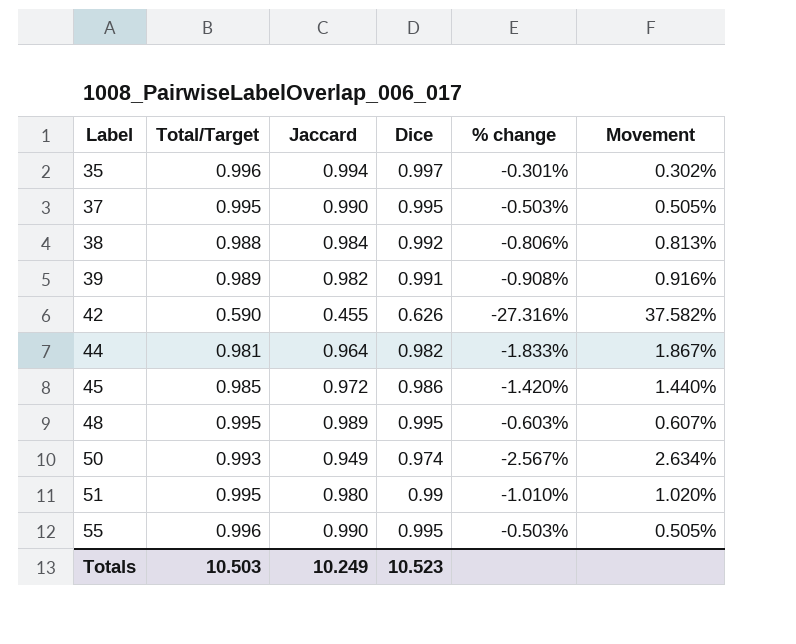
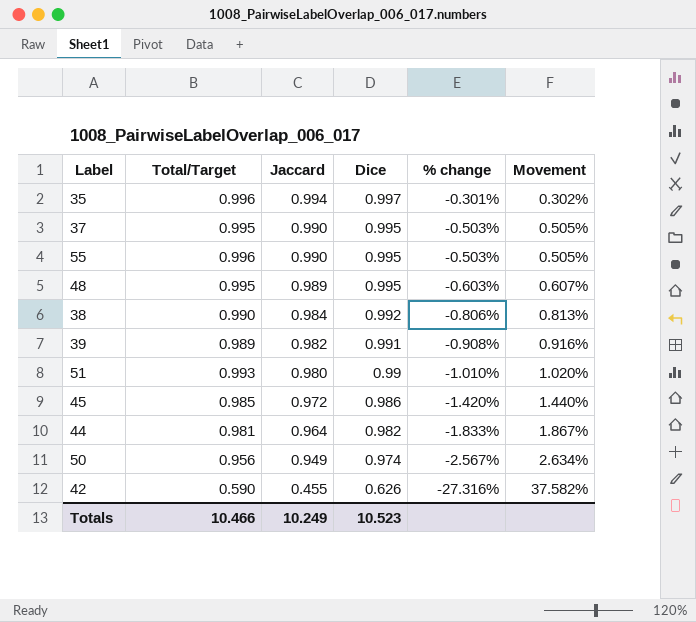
row order: Label ascending -> Jaccard descending
38 | Total/Target: 0.988 -> 0.990
51 | Total/Target: 0.995 -> 0.993
50 | Total/Target: 0.993 -> 0.956
Totals | Total/Target: 10.503 -> 10.466

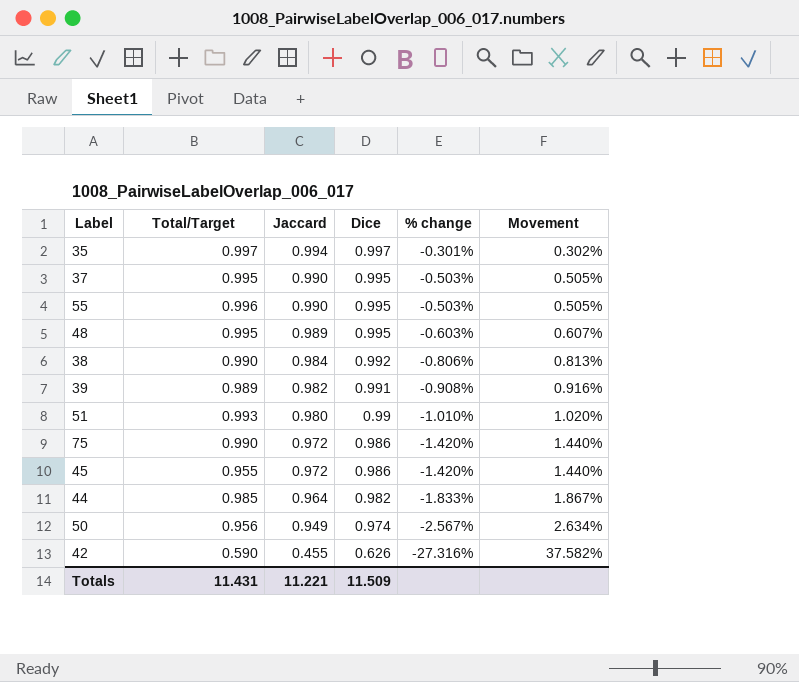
35 | Total/Target: 0.996 -> 0.997
row 75: none -> 0.990 | 0.972 | 0.986 | -1.420% | 1.440%
45 | Total/Target: 0.985 -> 0.955
44 | Total/Target: 0.981 -> 0.985
Totals | Total/Target: 10.466 -> 11.431
Totals | Jaccard: 10.249 -> 11.221
Totals | Dice: 10.523 -> 11.509

